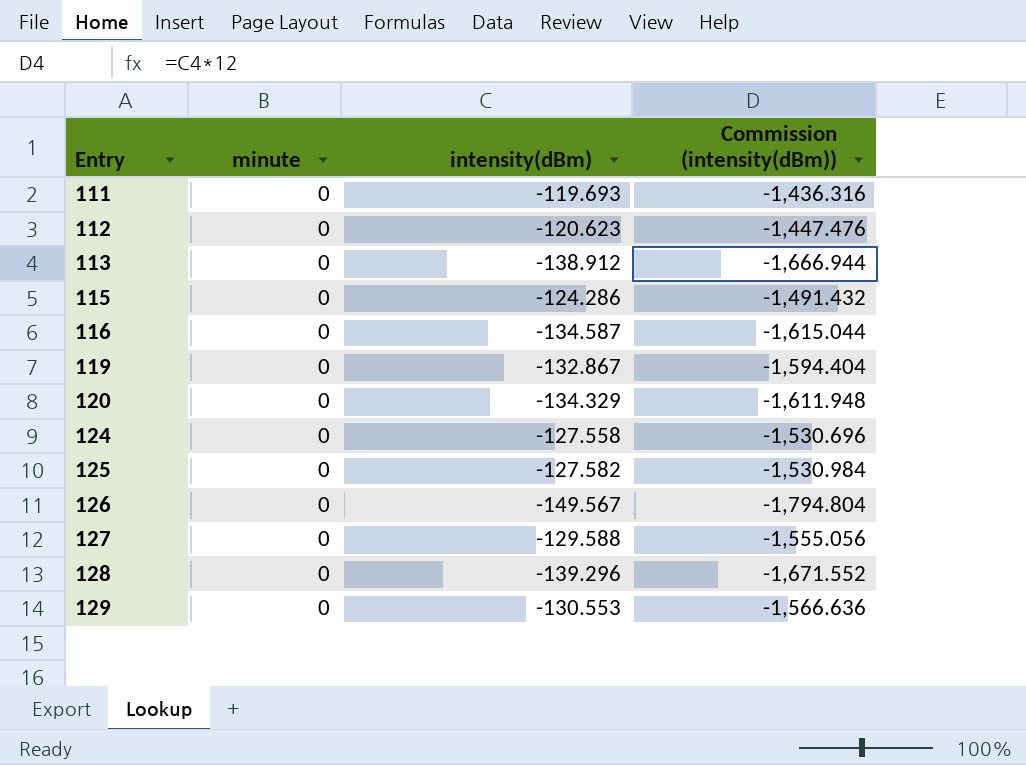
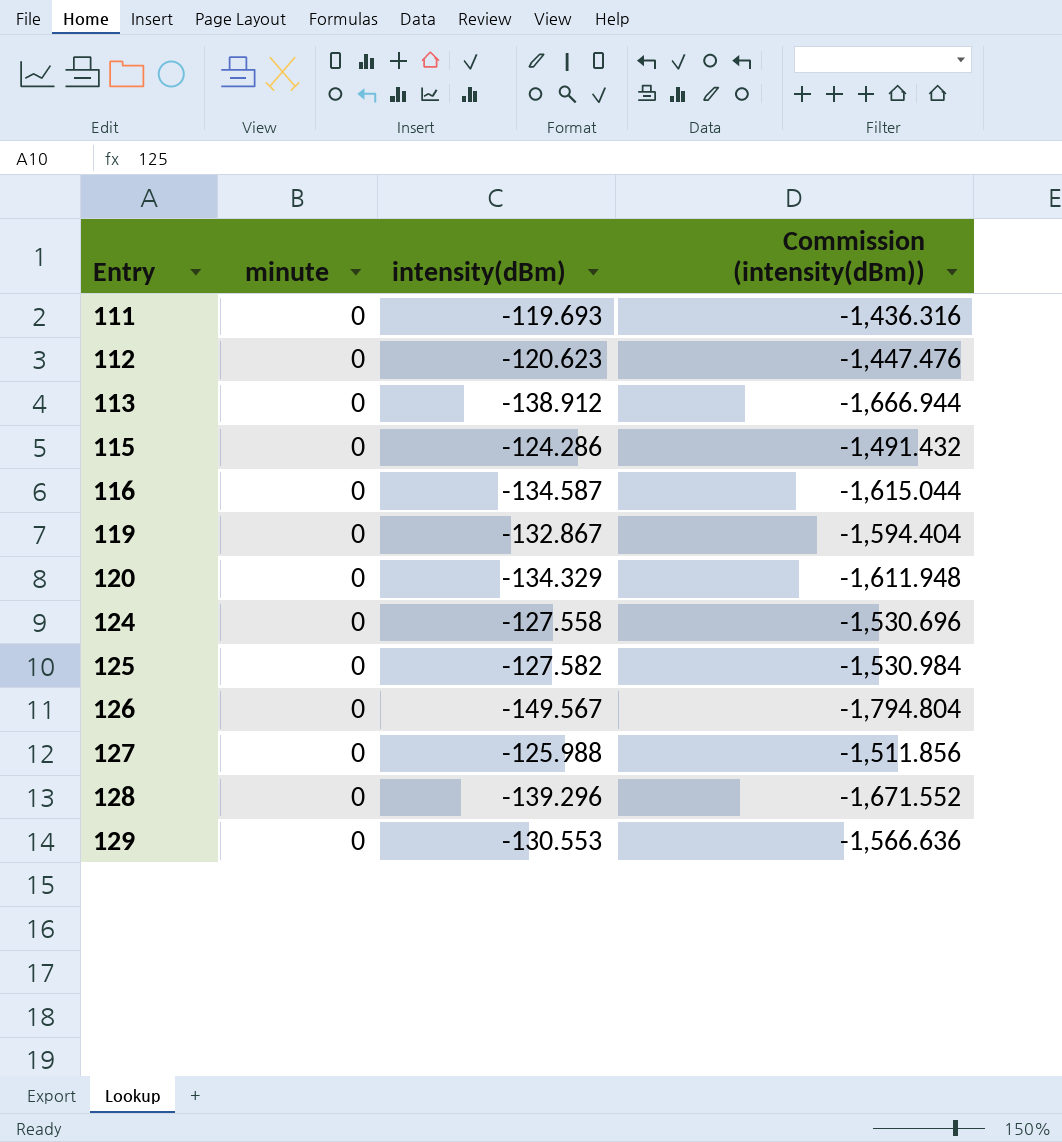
127 | intensity(dBm): -129.588 -> -125.988
127 | Commission (intensity(dBm)): -1,555.056 -> -1,511.856

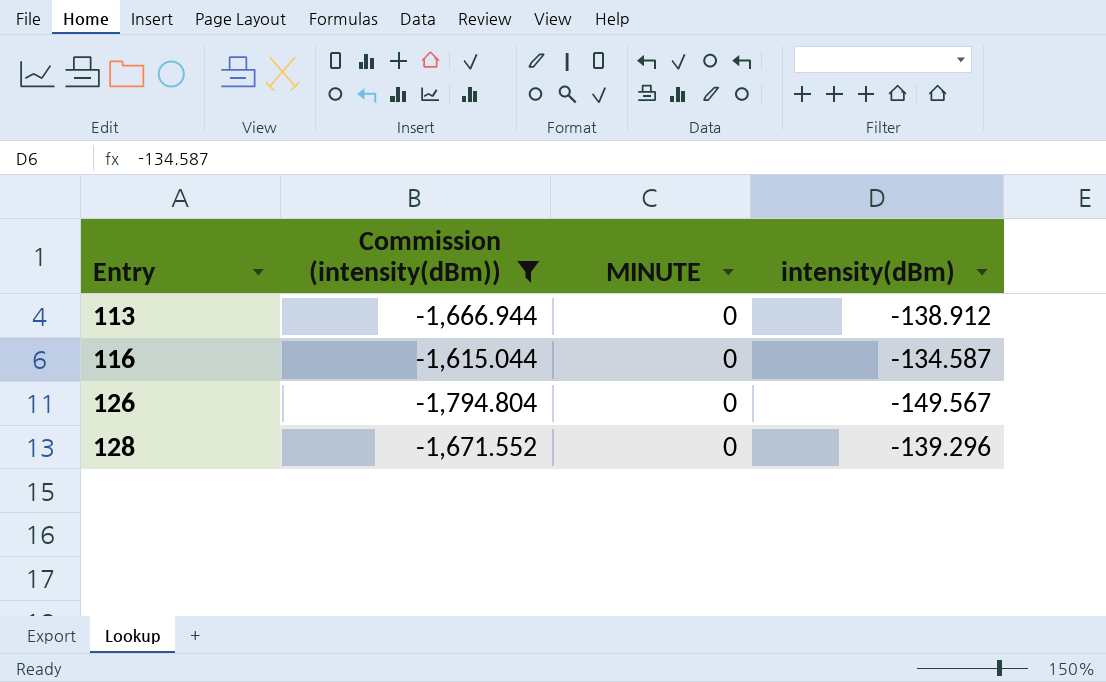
filter: none -> Commission (intensity(dBm)) <= -1,615.044
column Commission (intensity(dBm)) | position: 4 -> 2
column name: minute -> MINUTE

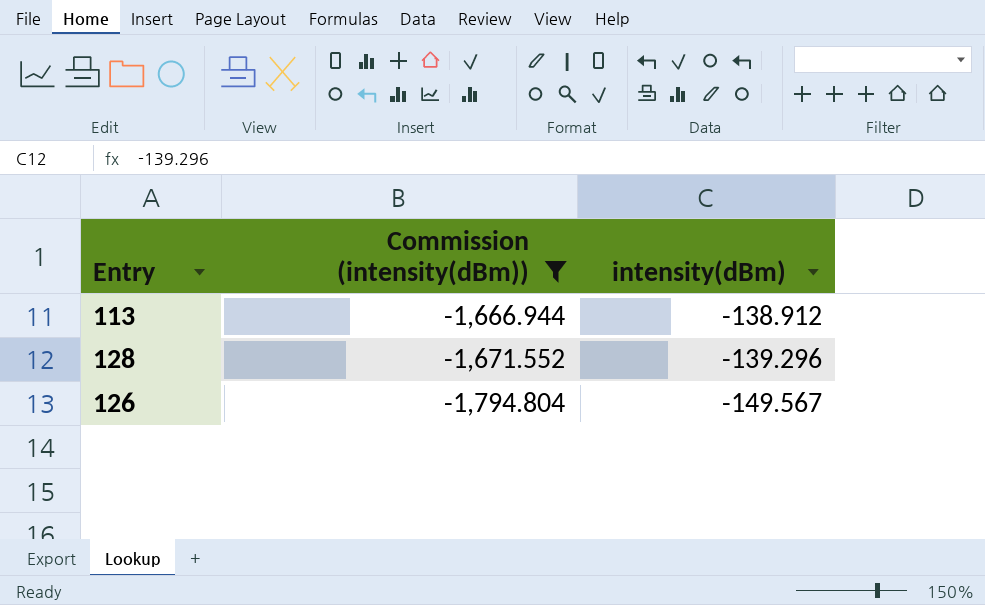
row order: Entry ascending -> Commission (intensity(dBm)) descending
column MINUTE | position: 3 -> none
row 116: -1,615.044 | 0 | -134.587 -> none

